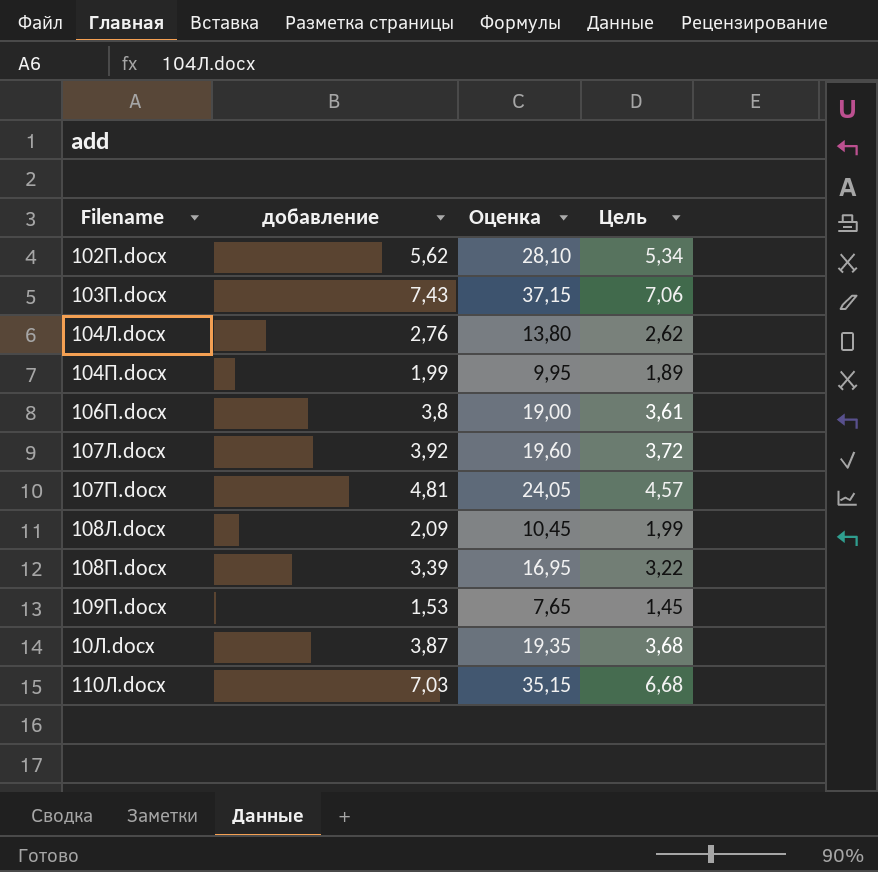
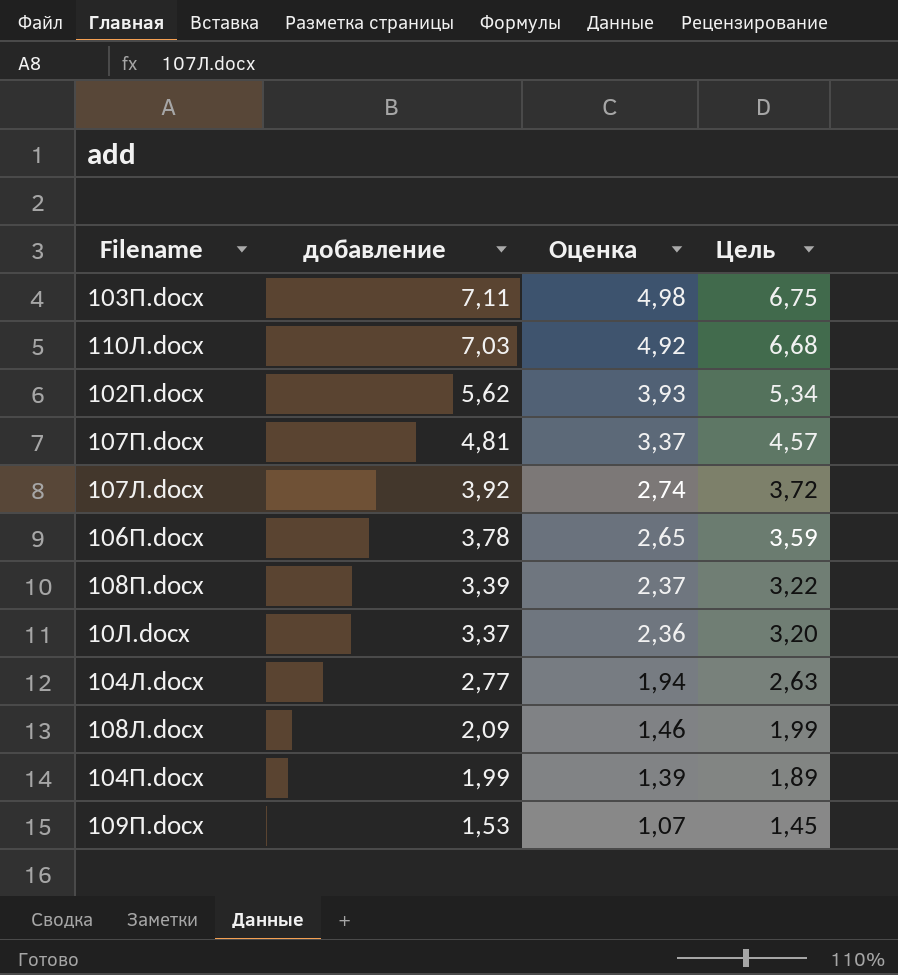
row order: none -> добавление descending
column Оценка | formula: [добавление] * 5 -> [добавление] * 0,7
103П.docx | добавление: 7,43 -> 7,11
103П.docx | Цель: 7,06 -> 6,75
106П.docx | добавление: 3,8 -> 3,78
106П.docx | Цель: 3,61 -> 3,59
10Л.docx | добавление: 3,87 -> 3,37
10Л.docx | Цель: 3,68 -> 3,20
104Л.docx | добавление: 2,76 -> 2,77
104Л.docx | Цель: 2,62 -> 2,63

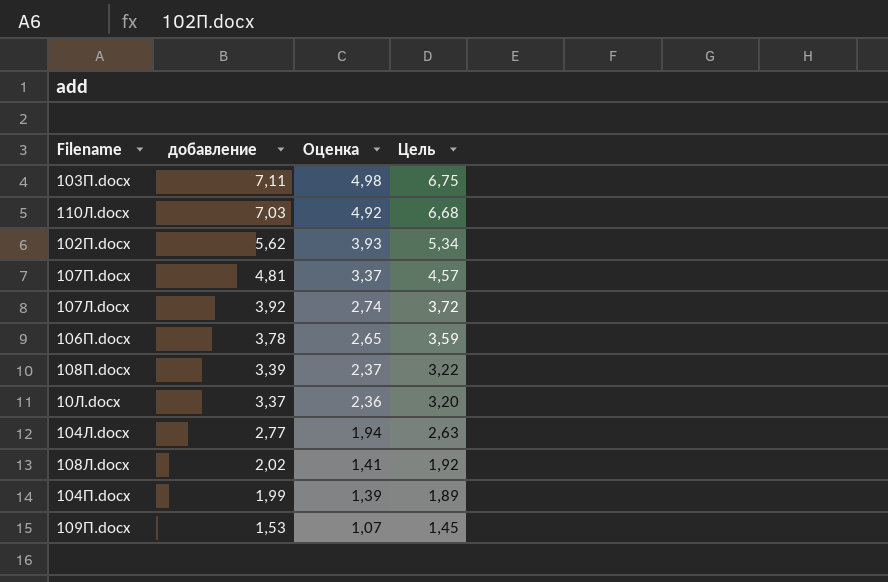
108Л.docx | добавление: 2,09 -> 2,02
108Л.docx | Оценка: 1,46 -> 1,41
108Л.docx | Цель: 1,99 -> 1,92

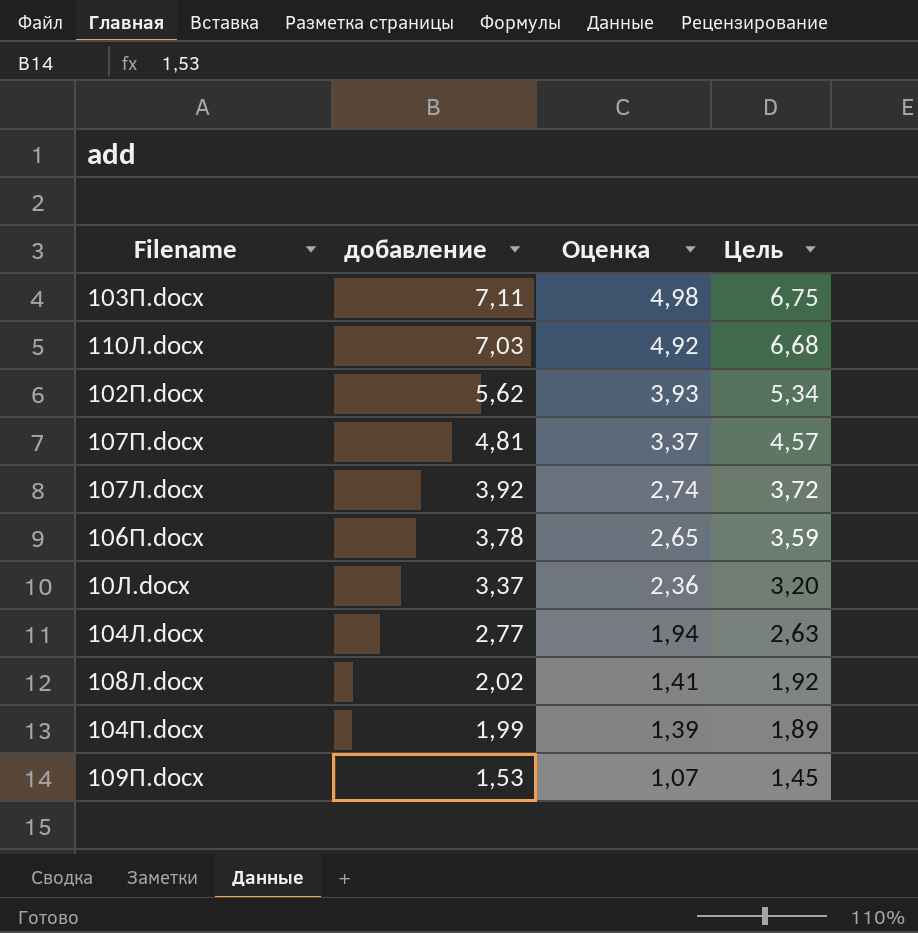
row 108П.docx: 3,39 | 2,37 | 3,22 -> none

